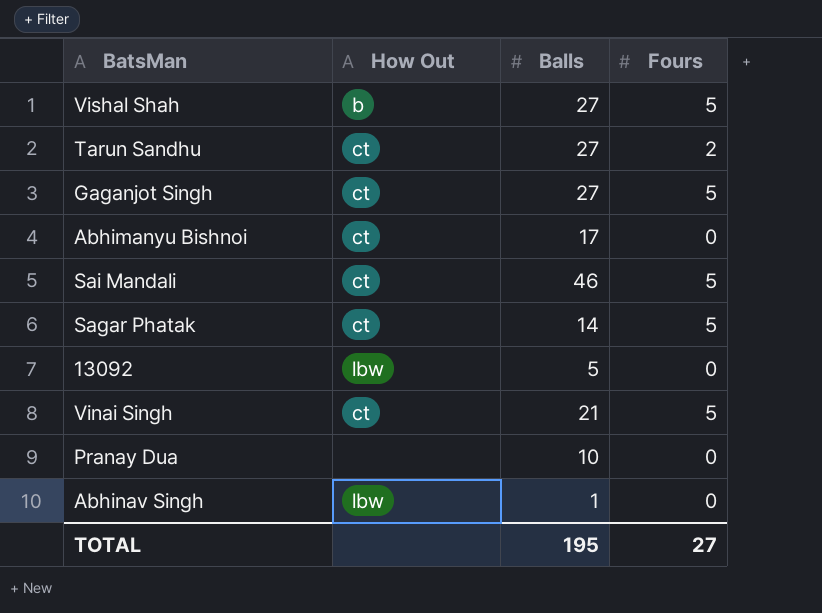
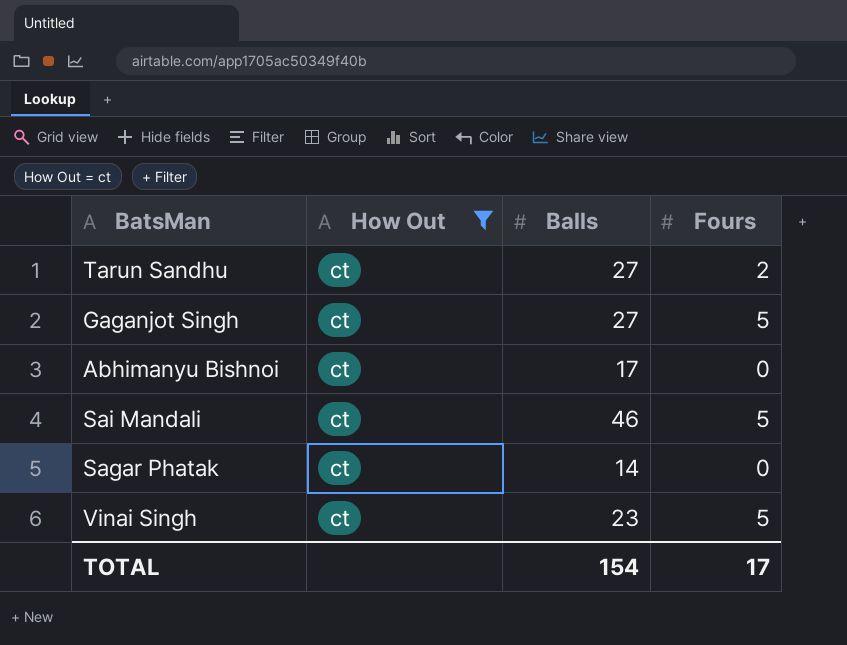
filter: none -> How Out = ct
Sagar Phatak | Fours: 5 -> 0
Vinai Singh | Balls: 21 -> 23
TOTAL | Balls: 195 -> 154
TOTAL | Fours: 27 -> 17

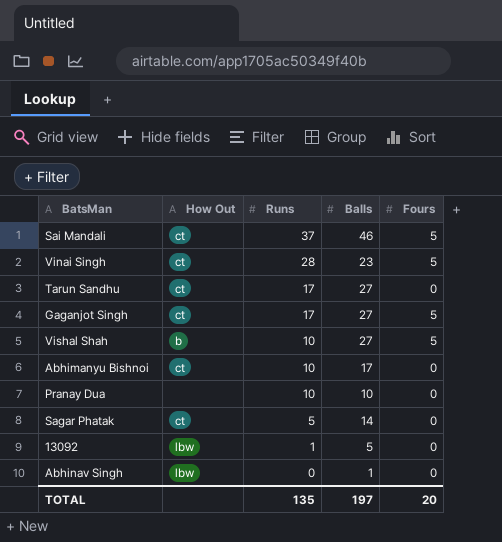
filter: How Out = ct -> none
row order: none -> Runs descending
column Runs | position: none -> 3
Tarun Sandhu | Fours: 2 -> 0
TOTAL | Balls: 154 -> 197
TOTAL | Fours: 17 -> 20

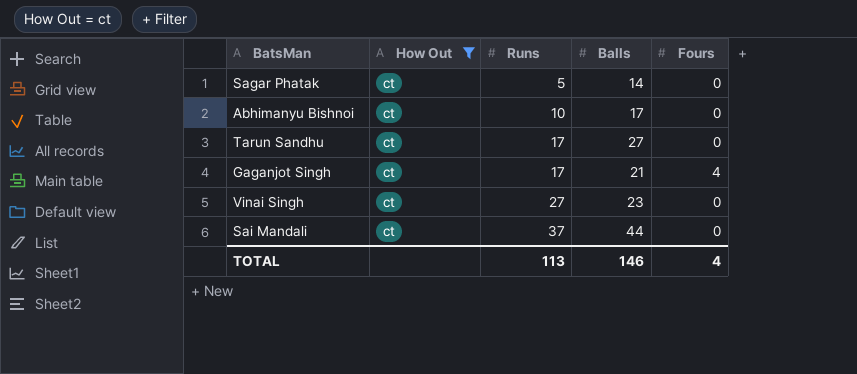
filter: none -> How Out = ct
row order: Runs descending -> Runs ascending
Gaganjot Singh | Balls: 27 -> 21
Gaganjot Singh | Fours: 5 -> 4
Vinai Singh | Runs: 28 -> 27
Vinai Singh | Fours: 5 -> 0
Sai Mandali | Balls: 46 -> 44
Sai Mandali | Fours: 5 -> 0
TOTAL | Runs: 135 -> 113
TOTAL | Balls: 197 -> 146
TOTAL | Fours: 20 -> 4

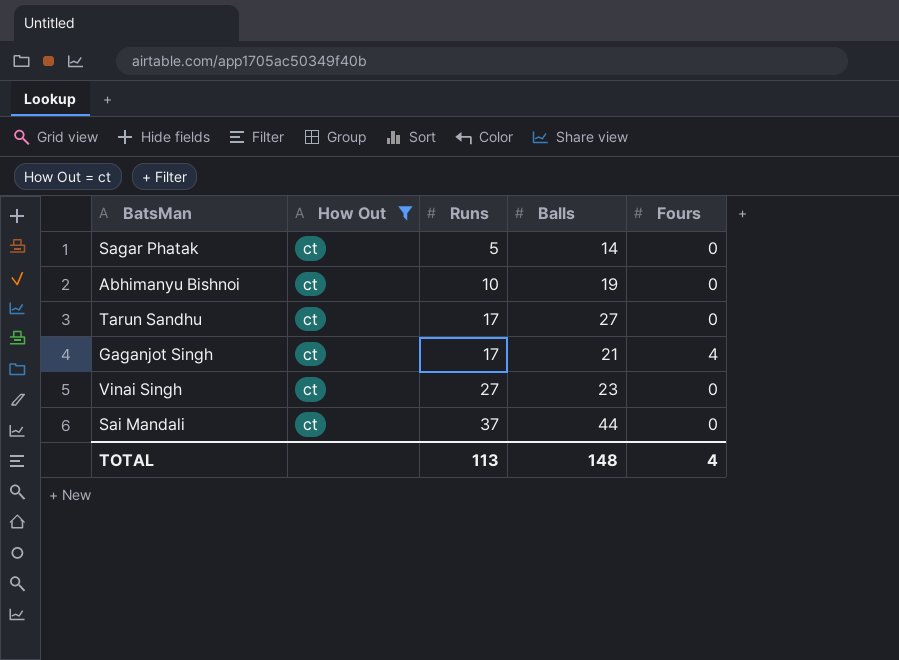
Abhimanyu Bishnoi | Balls: 17 -> 19
TOTAL | Balls: 146 -> 148

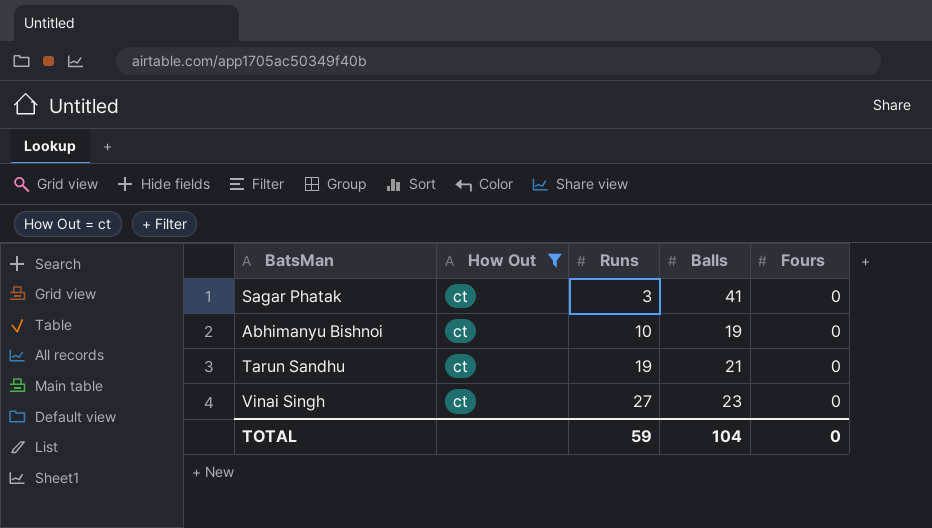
row Gaganjot Singh: ct | 17 | 21 | 4 -> none
row Sai Mandali: ct | 37 | 44 | 0 -> none
Sagar Phatak | Runs: 5 -> 3
Sagar Phatak | Balls: 14 -> 41
Tarun Sandhu | Runs: 17 -> 19
Tarun Sandhu | Balls: 27 -> 21
TOTAL | Runs: 113 -> 59
TOTAL | Balls: 148 -> 104
TOTAL | Fours: 4 -> 0

